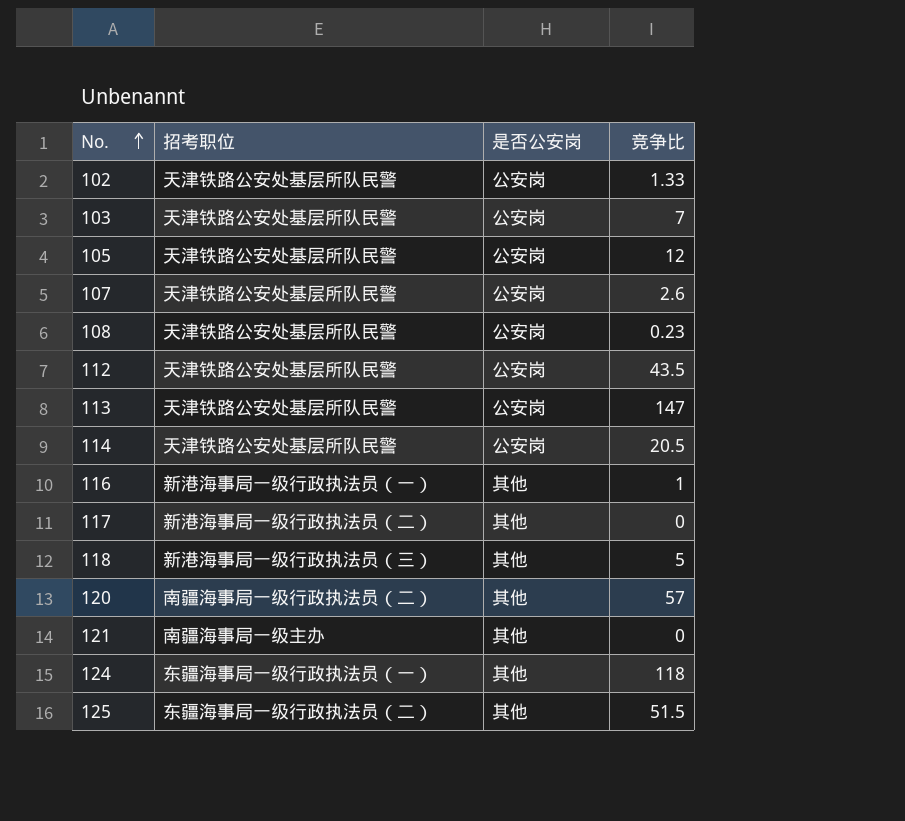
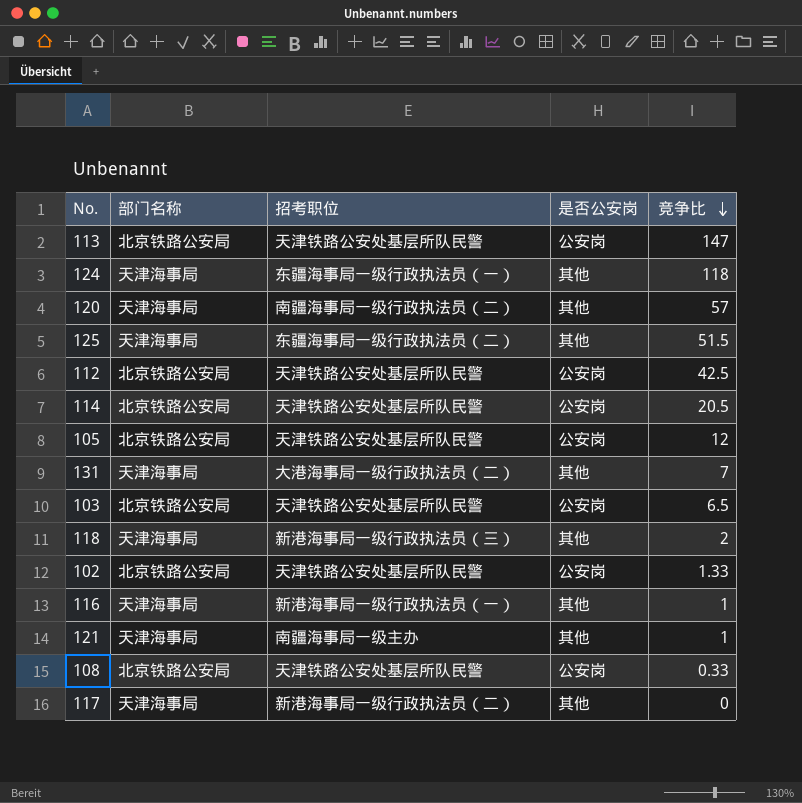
row order: No. ascending -> 竞争比 descending
column 部门名称 | position: none -> 2
row 107: 天津铁路公安处基层所队民警 | 公安岗 | 2.6 -> none
112 | 竞争比: 43.5 -> 42.5
row 131: none -> 天津海事局 | 大港海事局一级行政执法员（二） | 其他 | 7
103 | 竞争比: 7 -> 6.5
118 | 竞争比: 5 -> 2
121 | 竞争比: 0 -> 1
108 | 竞争比: 0.23 -> 0.33

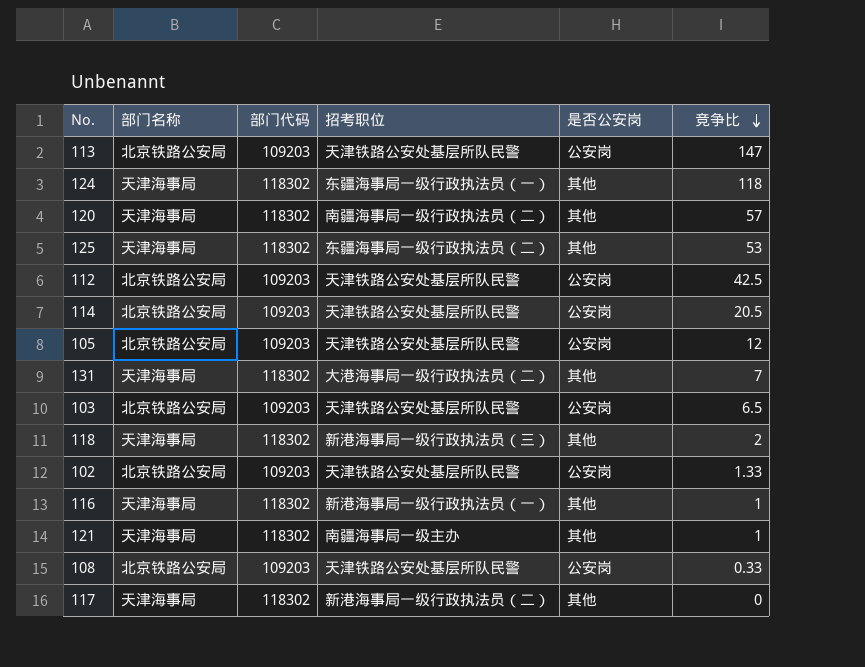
column 部门代码 | position: none -> 3
125 | 竞争比: 51.5 -> 53

